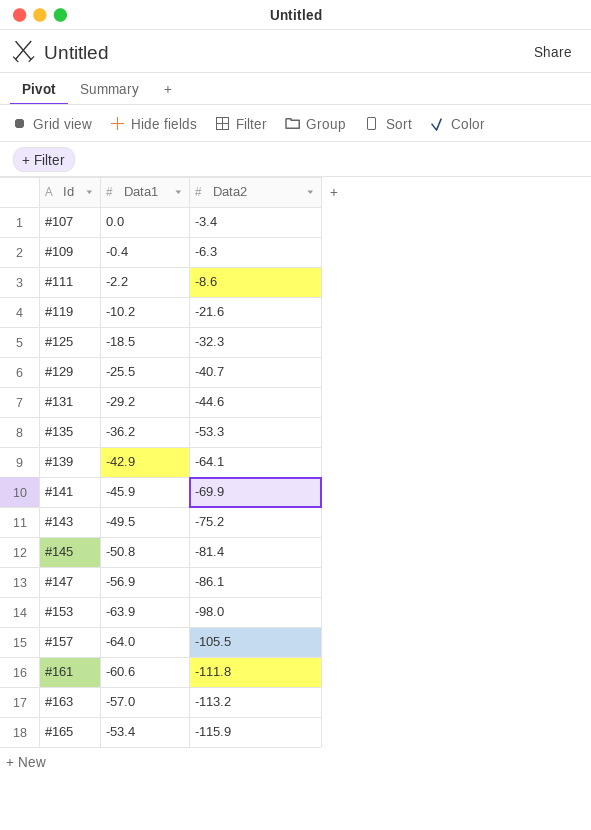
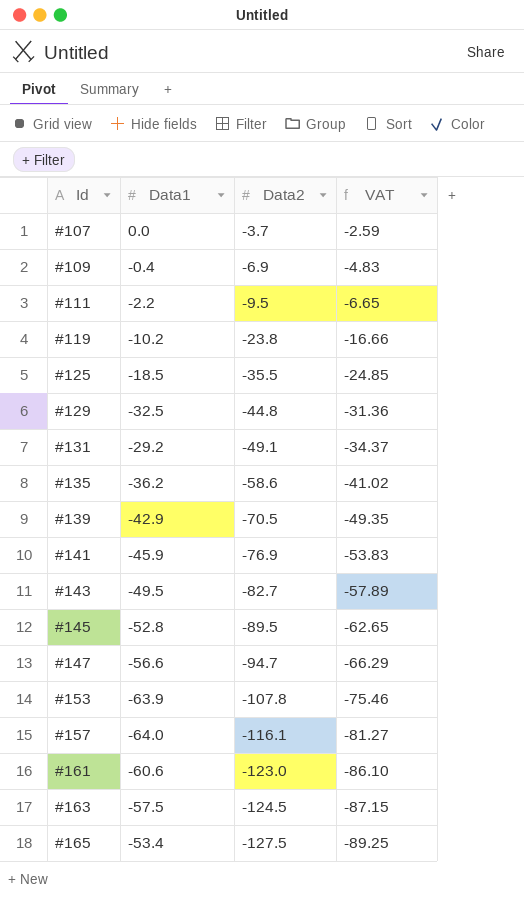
column VAT | formula: none -> [Data2] * 0.7
#107 | Data2: -3.4 -> -3.7
#109 | Data2: -6.3 -> -6.9
#111 | Data2: -8.6 -> -9.5
#119 | Data2: -21.6 -> -23.8
#125 | Data2: -32.3 -> -35.5
#129 | Data1: -25.5 -> -32.5
#129 | Data2: -40.7 -> -44.8
#131 | Data2: -44.6 -> -49.1
#135 | Data2: -53.3 -> -58.6
#139 | Data2: -64.1 -> -70.5
#141 | Data2: -69.9 -> -76.9
#143 | Data2: -75.2 -> -82.7
#145 | Data1: -50.8 -> -52.8
#145 | Data2: -81.4 -> -89.5
#147 | Data1: -56.9 -> -56.6
#147 | Data2: -86.1 -> -94.7
#153 | Data2: -98.0 -> -107.8
#157 | Data2: -105.5 -> -116.1
#161 | Data2: -111.8 -> -123.0
#163 | Data1: -57.0 -> -57.5
#163 | Data2: -113.2 -> -124.5
#165 | Data2: -115.9 -> -127.5

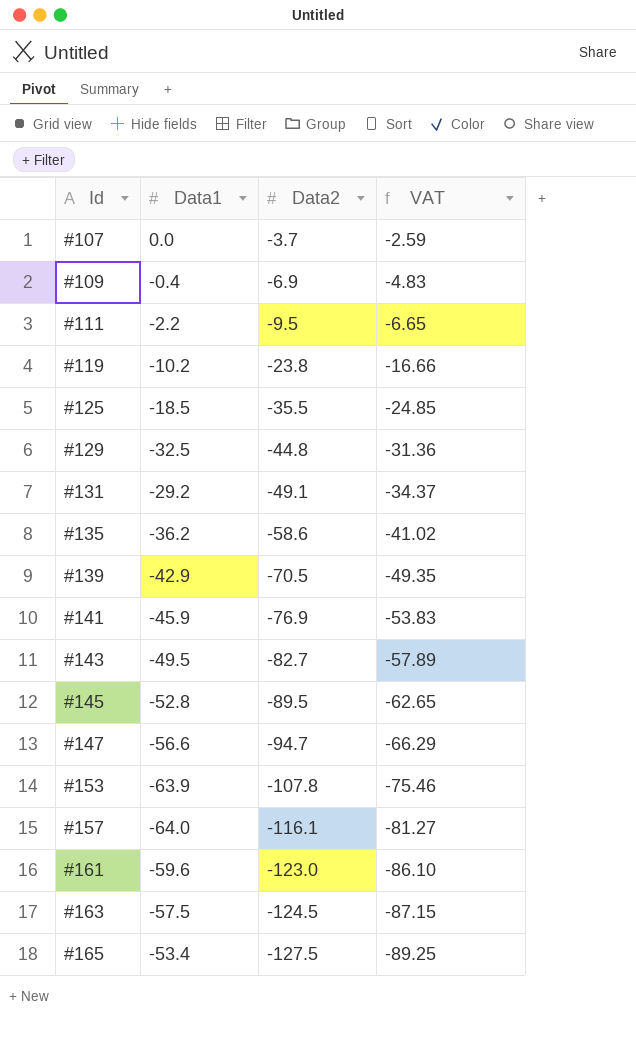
#161 | Data1: -60.6 -> -59.6

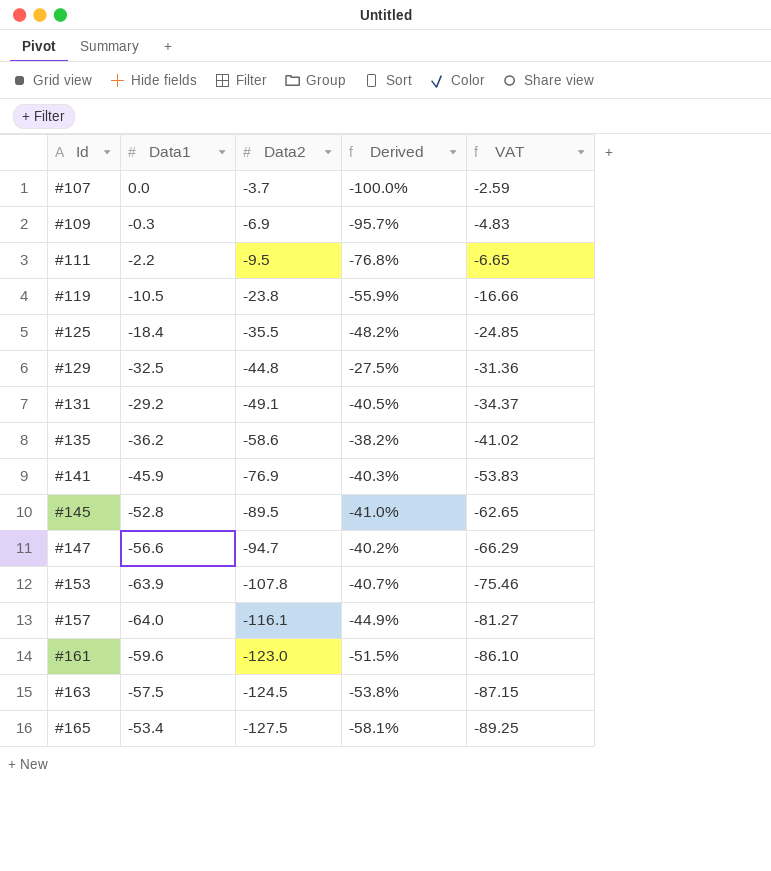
column Derived | formula: none -> ([Data1] - [Data2]) / [Data2]
row #139: -42.9 | -70.5 | -49.35 -> none
row #143: -49.5 | -82.7 | -57.89 -> none
#109 | Data1: -0.4 -> -0.3
#119 | Data1: -10.2 -> -10.5
#125 | Data1: -18.5 -> -18.4

